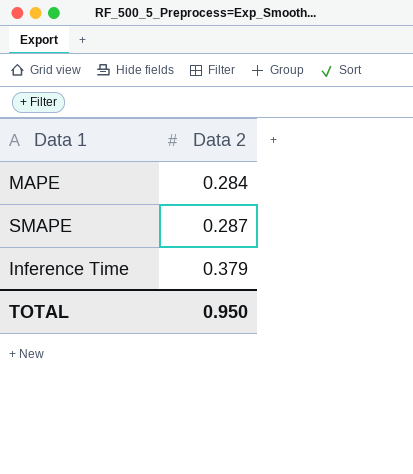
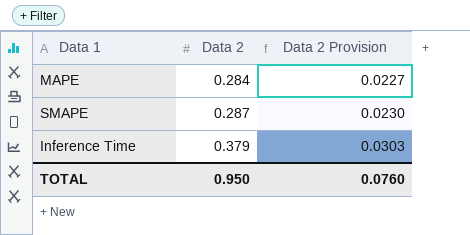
column Data 2 Provision | formula: none -> [Data 2] * 0.08

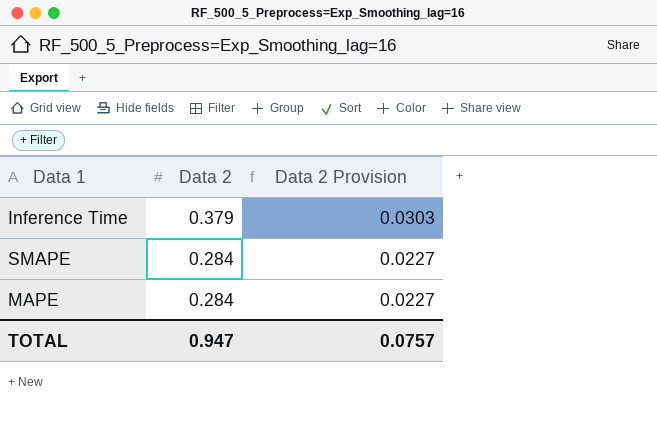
row order: Data 2 ascending -> Data 2 descending
SMAPE | Data 2: 0.287 -> 0.284
SMAPE | Data 2 Provision: 0.0230 -> 0.0227
TOTAL | Data 2: 0.950 -> 0.947
TOTAL | Data 2 Provision: 0.0760 -> 0.0757

